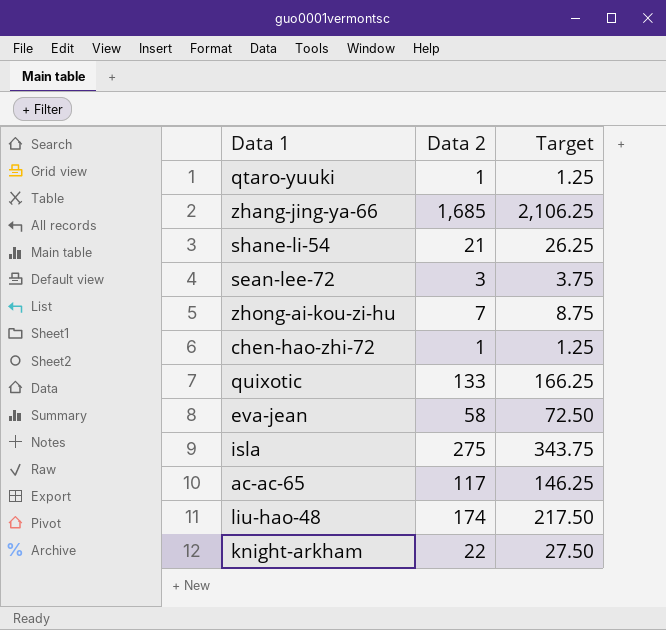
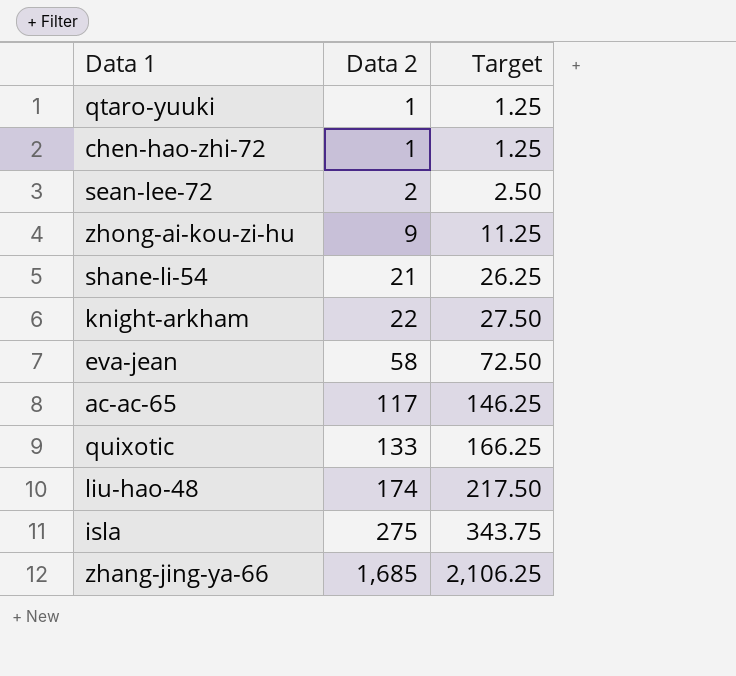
row order: none -> Data 2 ascending
sean-lee-72 | Data 2: 3 -> 2
sean-lee-72 | Target: 3.75 -> 2.50
zhong-ai-kou-zi-hu | Data 2: 7 -> 9
zhong-ai-kou-zi-hu | Target: 8.75 -> 11.25

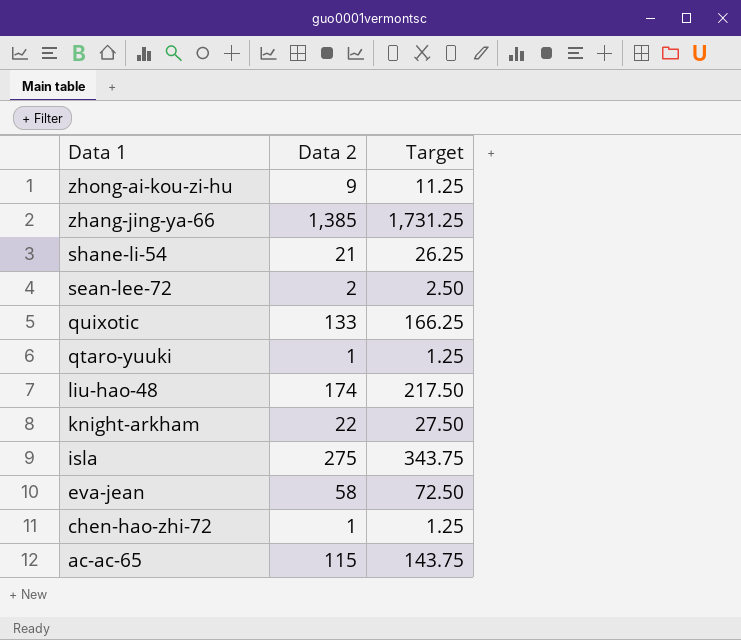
row order: Data 2 ascending -> Data 1 descending
zhang-jing-ya-66 | Data 2: 1,685 -> 1,385
zhang-jing-ya-66 | Target: 2,106.25 -> 1,731.25
ac-ac-65 | Data 2: 117 -> 115
ac-ac-65 | Target: 146.25 -> 143.75

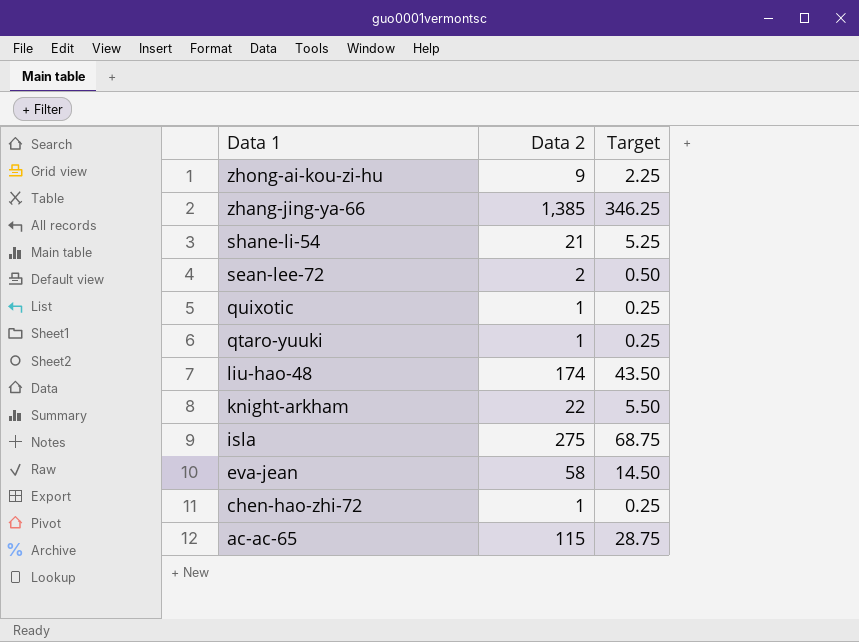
column Target | formula: [Data 2] * 1.25 -> [Data 2] * 0.25
quixotic | Data 2: 133 -> 1

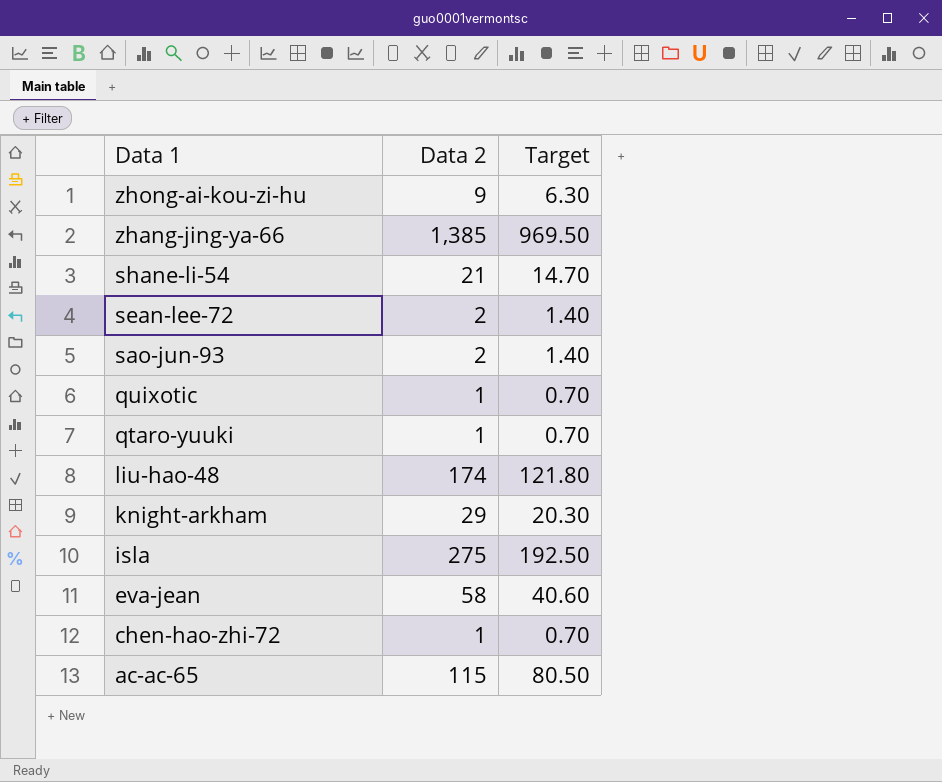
column Target | formula: [Data 2] * 0.25 -> [Data 2] * 0.7
row sao-jun-93: none -> 2 | 1.40
knight-arkham | Data 2: 22 -> 29

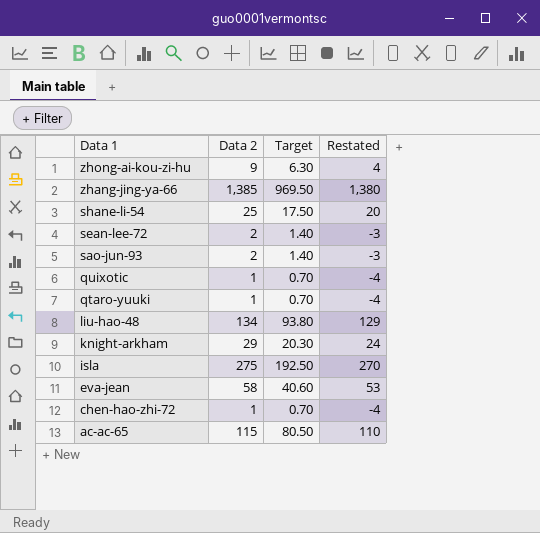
column Restated | formula: none -> [Data 2] - 5
shane-li-54 | Data 2: 21 -> 25
shane-li-54 | Target: 14.70 -> 17.50
liu-hao-48 | Data 2: 174 -> 134
liu-hao-48 | Target: 121.80 -> 93.80

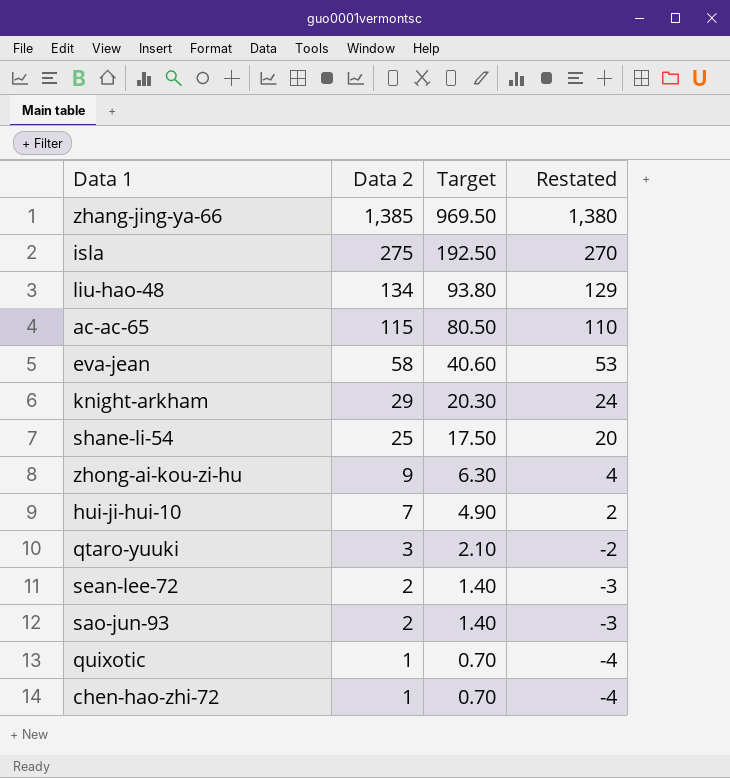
row order: Data 1 descending -> Data 2 descending
row hui-ji-hui-10: none -> 7 | 4.90 | 2
qtaro-yuuki | Data 2: 1 -> 3
qtaro-yuuki | Target: 0.70 -> 2.10
qtaro-yuuki | Restated: -4 -> -2

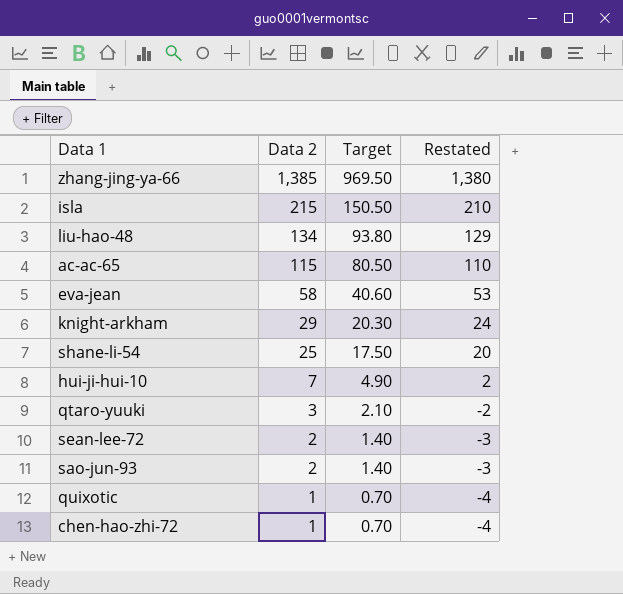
row zhong-ai-kou-zi-hu: 9 | 6.30 | 4 -> none
isla | Data 2: 275 -> 215
isla | Target: 192.50 -> 150.50
isla | Restated: 270 -> 210

